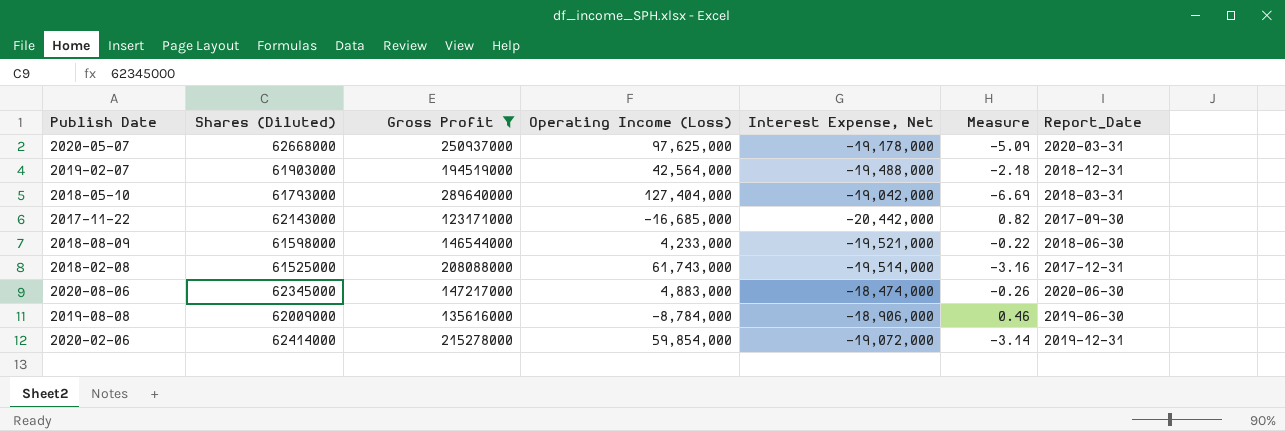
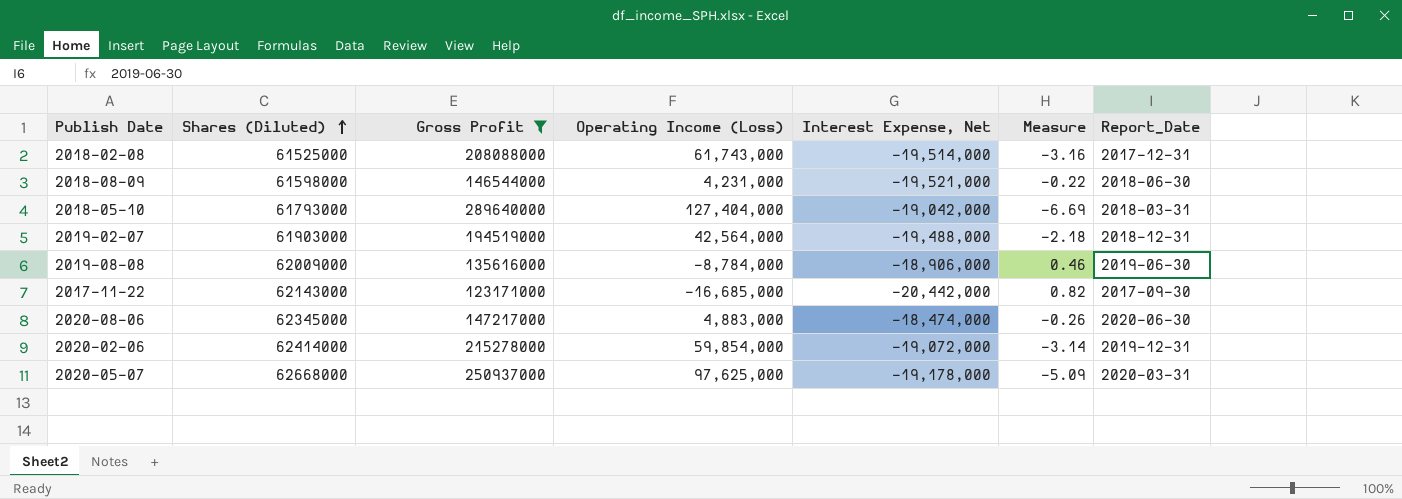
row order: none -> Shares (Diluted) ascending
2018-08-09 | Operating Income (Loss): 4,233,000 -> 4,231,000

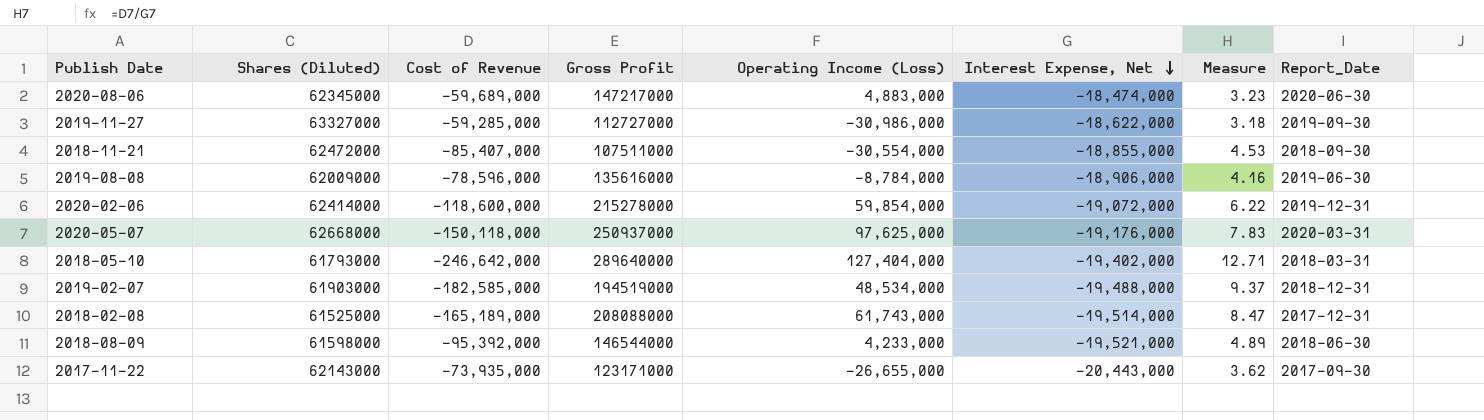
filter: Gross Profit >= 123171000 -> none
row order: Shares (Diluted) ascending -> Interest Expense, Net descending
column Cost of Revenue | position: none -> 3
column Measure | formula: [Operating Income (Loss)] / [Interest Expense, Net] -> [Cost of Revenue] / [Interest Expense, Net]
2020-05-07 | Interest Expense, Net: -19,178,000 -> -19,176,000
2018-05-10 | Interest Expense, Net: -19,042,000 -> -19,402,000
2019-02-07 | Operating Income (Loss): 42,564,000 -> 48,534,000
2018-08-09 | Operating Income (Loss): 4,231,000 -> 4,233,000
2017-11-22 | Operating Income (Loss): -16,685,000 -> -26,655,000
2017-11-22 | Interest Expense, Net: -20,442,000 -> -20,443,000

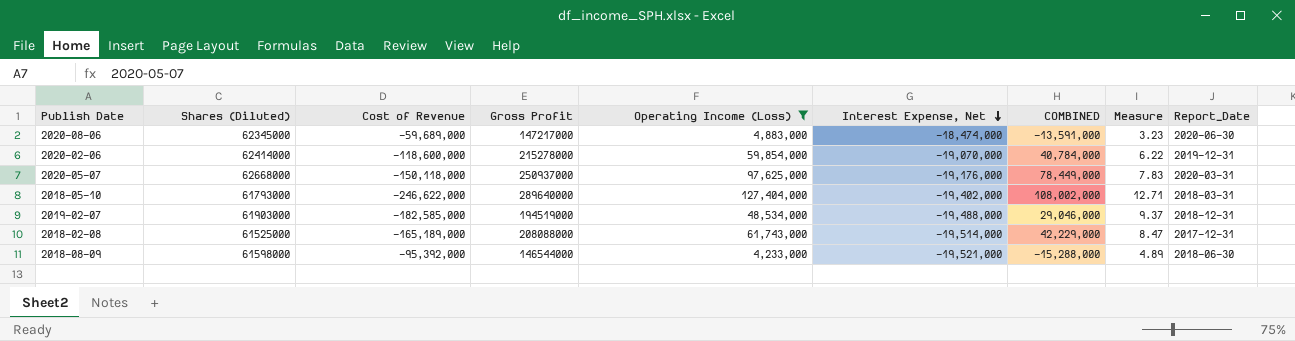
filter: none -> Operating Income (Loss) >= 4,233,000
column COMBINED | formula: none -> [Operating Income (Loss)] + [Interest Expense, Net]
2020-02-06 | Interest Expense, Net: -19,072,000 -> -19,070,000
2018-05-10 | Cost of Revenue: -246,642,000 -> -246,622,000

